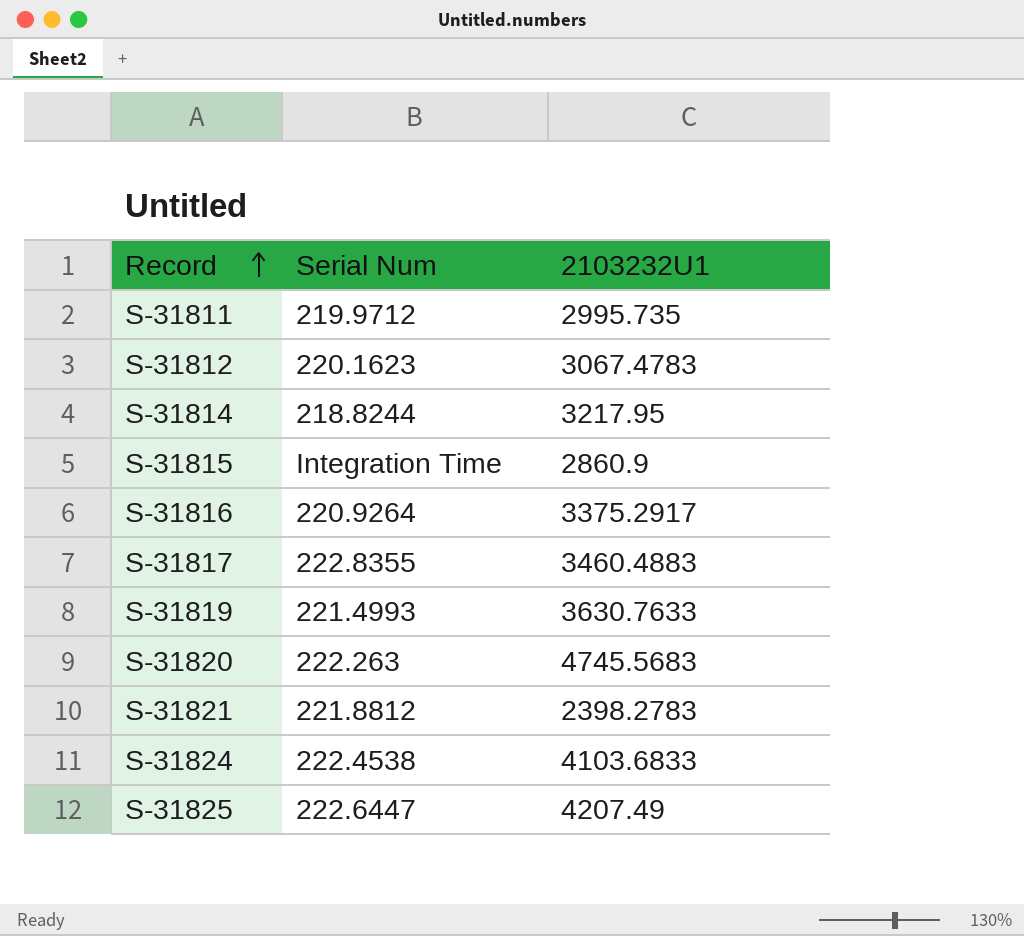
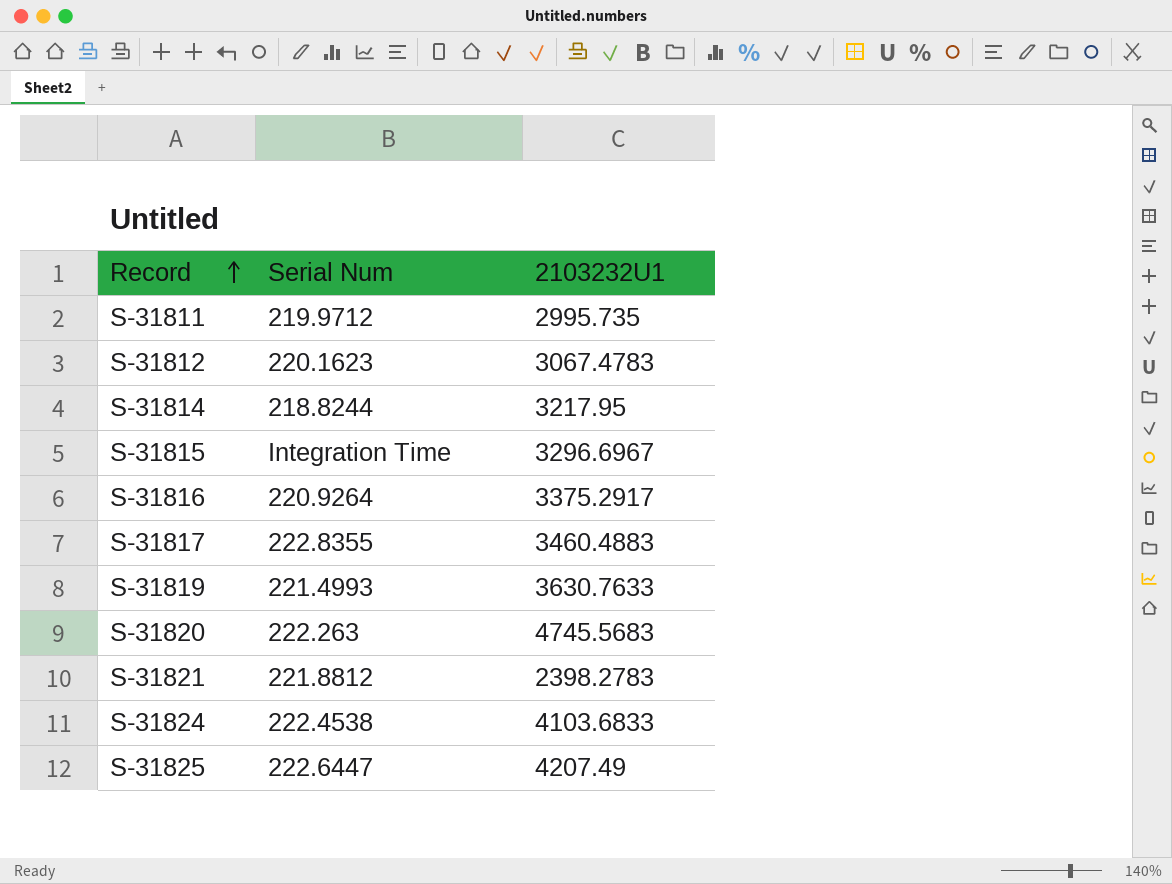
S-31815 | 2103232U1: 2860.9 -> 3296.6967

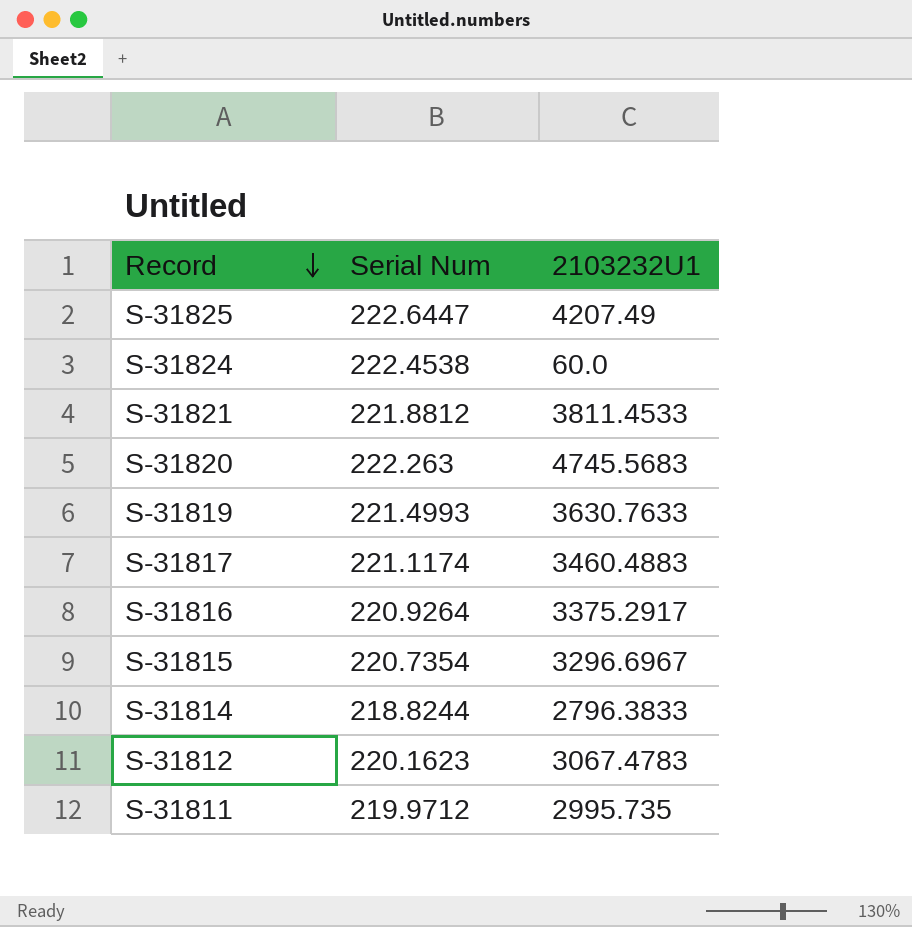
row order: Record ascending -> Record descending
S-31824 | 2103232U1: 4103.6833 -> 60.0
S-31821 | 2103232U1: 2398.2783 -> 3811.4533
S-31817 | Serial Num: 222.8355 -> 221.1174
S-31815 | Serial Num: Integration Time -> 220.7354
S-31814 | 2103232U1: 3217.95 -> 2796.3833

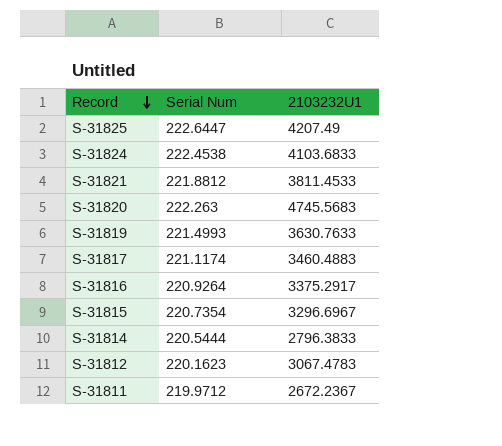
S-31824 | 2103232U1: 60.0 -> 4103.6833
S-31814 | Serial Num: 218.8244 -> 220.5444
S-31811 | 2103232U1: 2995.735 -> 2672.2367

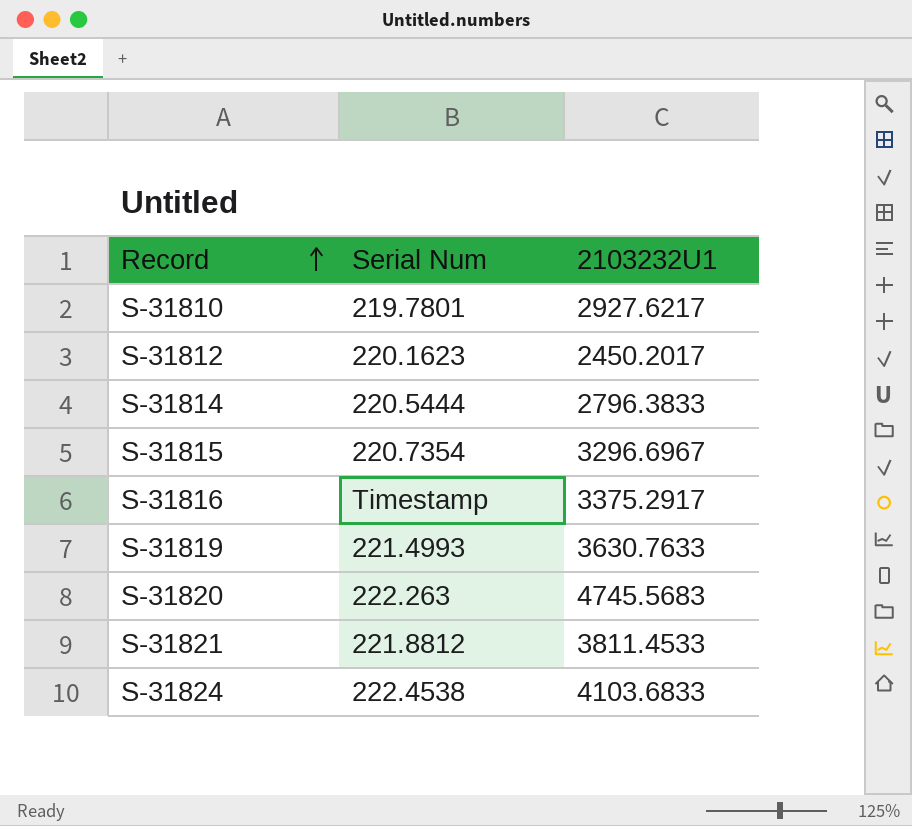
row order: Record descending -> Record ascending
row S-31825: 222.6447 | 4207.49 -> none
row S-31817: 221.1174 | 3460.4883 -> none
row S-31811: 219.9712 | 2672.2367 -> none
row S-31810: none -> 219.7801 | 2927.6217
S-31812 | 2103232U1: 3067.4783 -> 2450.2017
S-31816 | Serial Num: 220.9264 -> Timestamp

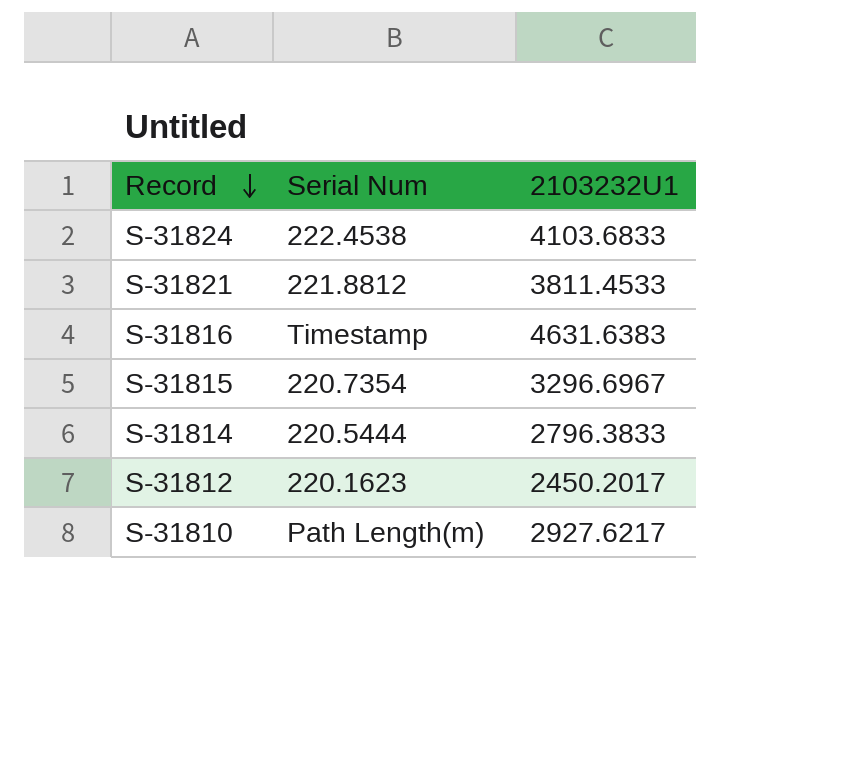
row order: Record ascending -> Record descending
row S-31819: 221.4993 | 3630.7633 -> none
row S-31820: 222.263 | 4745.5683 -> none
S-31816 | 2103232U1: 3375.2917 -> 4631.6383
S-31810 | Serial Num: 219.7801 -> Path Length(m)

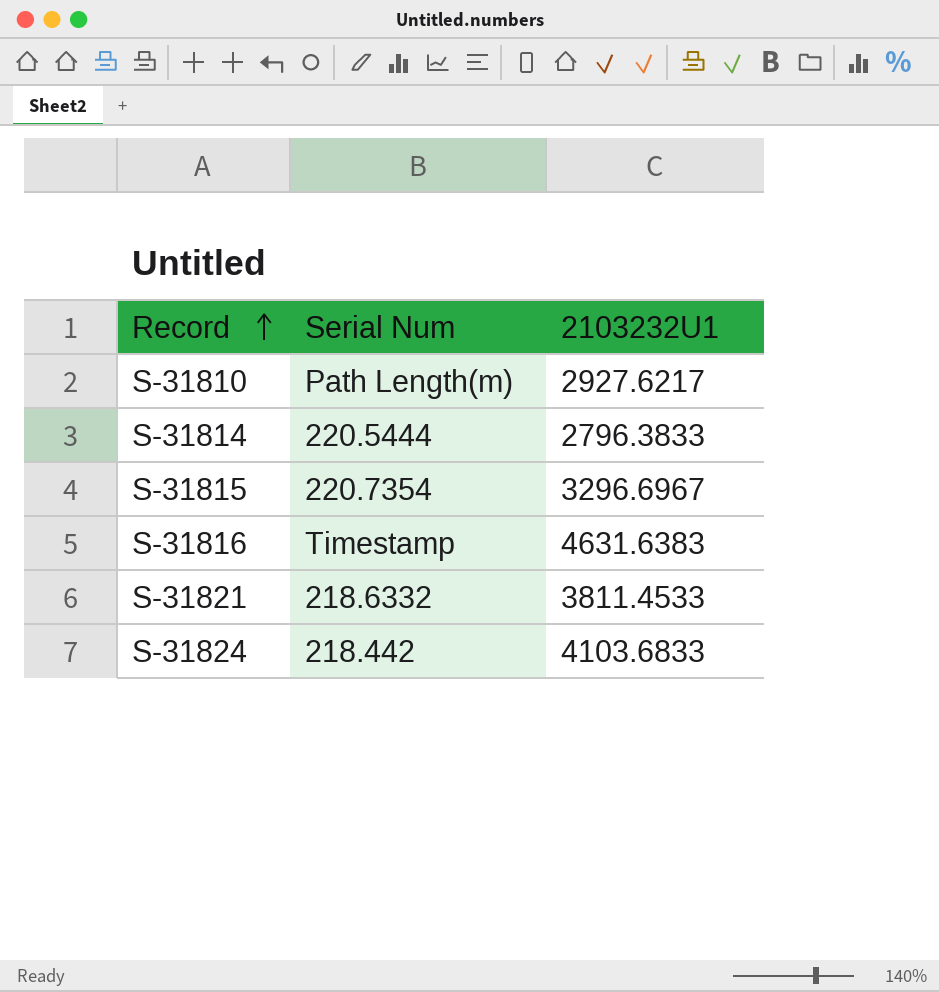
row order: Record descending -> Record ascending
row S-31812: 220.1623 | 2450.2017 -> none
S-31821 | Serial Num: 221.8812 -> 218.6332
S-31824 | Serial Num: 222.4538 -> 218.442

